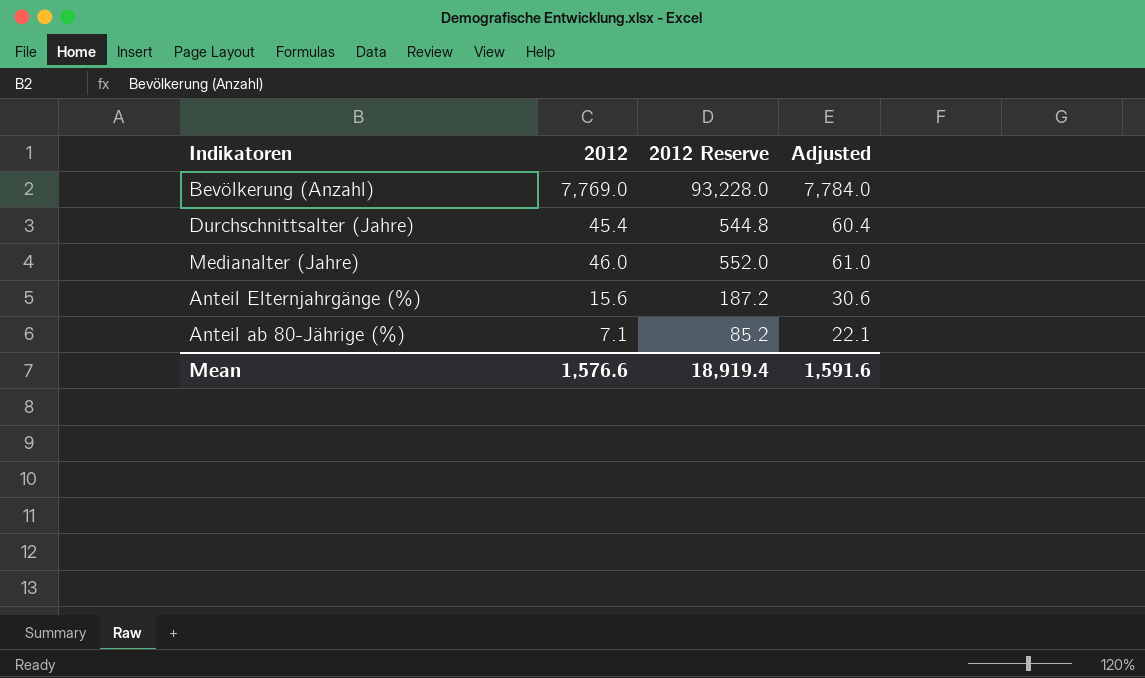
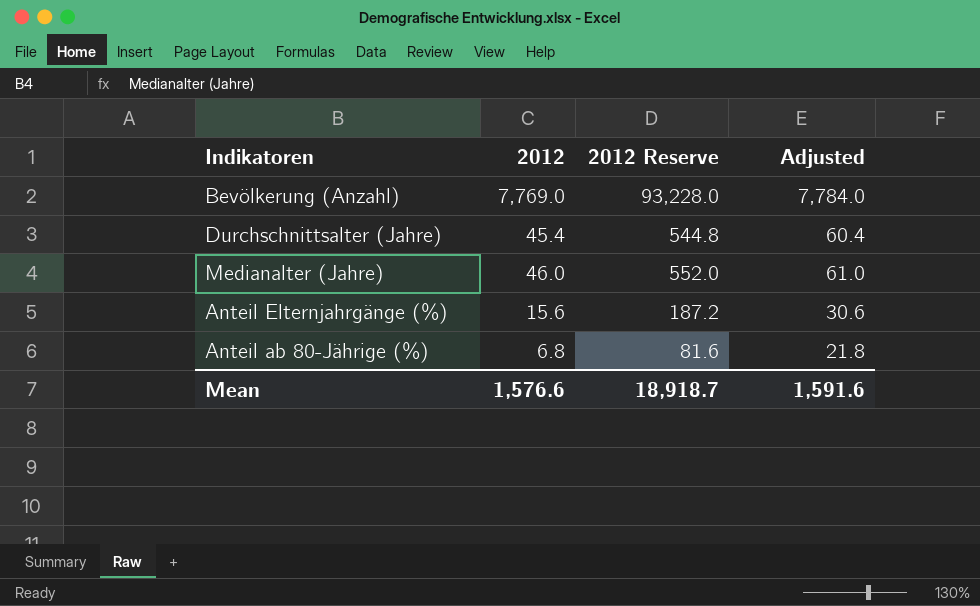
Anteil ab 80-Jährige (%) | 2012: 7.1 -> 6.8
Anteil ab 80-Jährige (%) | 2012 Reserve: 85.2 -> 81.6
Anteil ab 80-Jährige (%) | Adjusted: 22.1 -> 21.8
Mean | 2012 Reserve: 18,919.4 -> 18,918.7

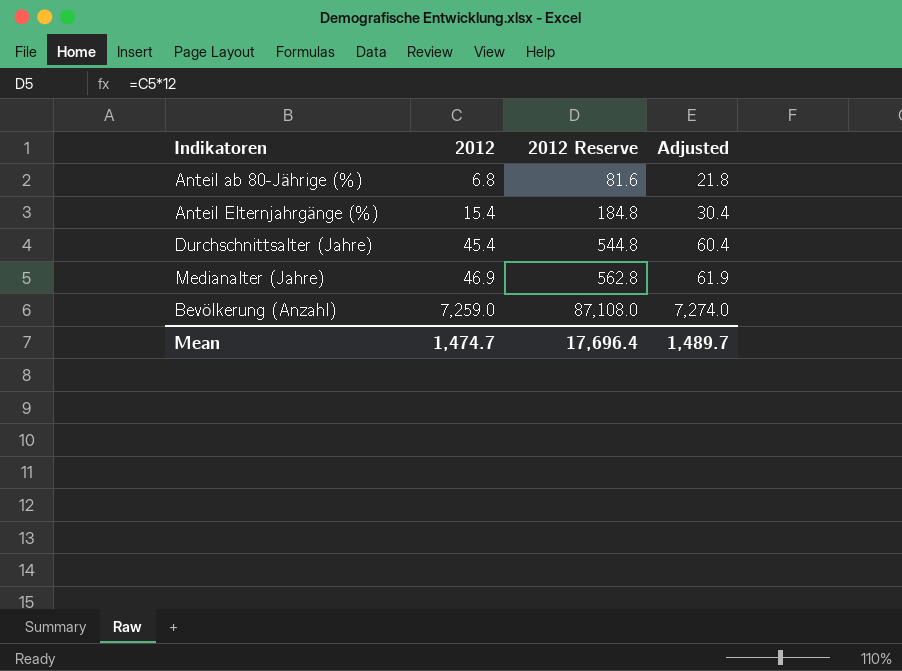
row order: none -> 2012 ascending
Anteil Elternjahrgänge (%) | 2012: 15.6 -> 15.4
Anteil Elternjahrgänge (%) | 2012 Reserve: 187.2 -> 184.8
Anteil Elternjahrgänge (%) | Adjusted: 30.6 -> 30.4
Medianalter (Jahre) | 2012: 46.0 -> 46.9
Medianalter (Jahre) | 2012 Reserve: 552.0 -> 562.8
Medianalter (Jahre) | Adjusted: 61.0 -> 61.9
Bevölkerung (Anzahl) | 2012: 7,769.0 -> 7,259.0
Bevölkerung (Anzahl) | 2012 Reserve: 93,228.0 -> 87,108.0
Bevölkerung (Anzahl) | Adjusted: 7,784.0 -> 7,274.0
Mean | 2012: 1,576.6 -> 1,474.7
Mean | 2012 Reserve: 18,918.7 -> 17,696.4
Mean | Adjusted: 1,591.6 -> 1,489.7

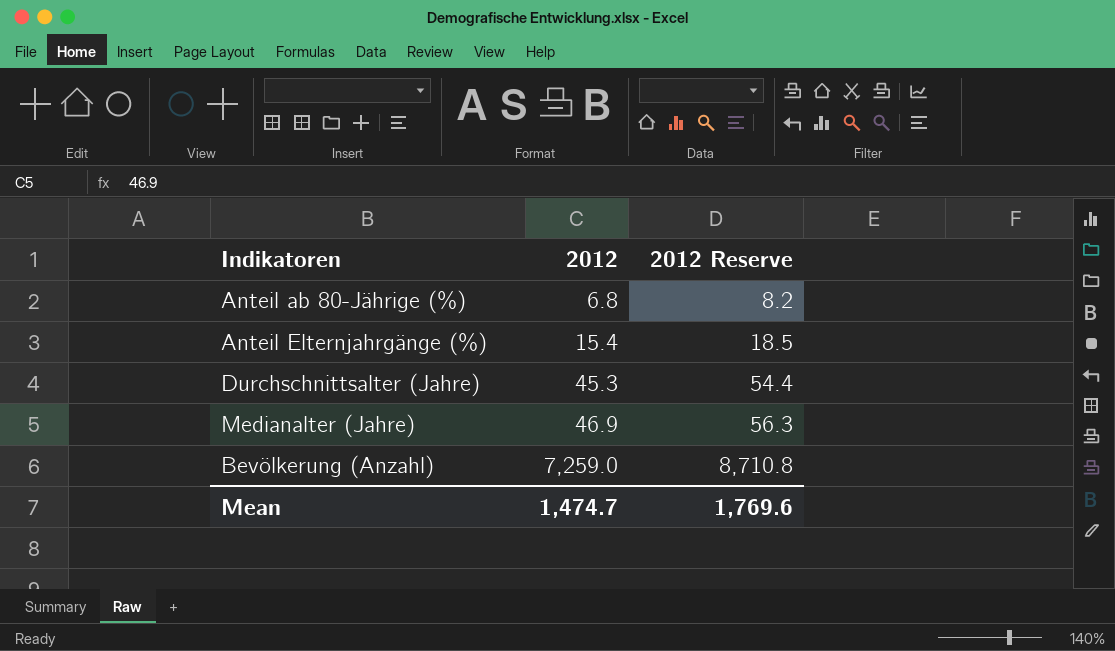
column Adjusted | formula: [2012] + 15 -> none
column 2012 Reserve | formula: [2012] * 12 -> [2012] * 1.2
Durchschnittsalter (Jahre) | 2012: 45.4 -> 45.3
Mean | 2012 Reserve: 17,696.4 -> 1,769.6

